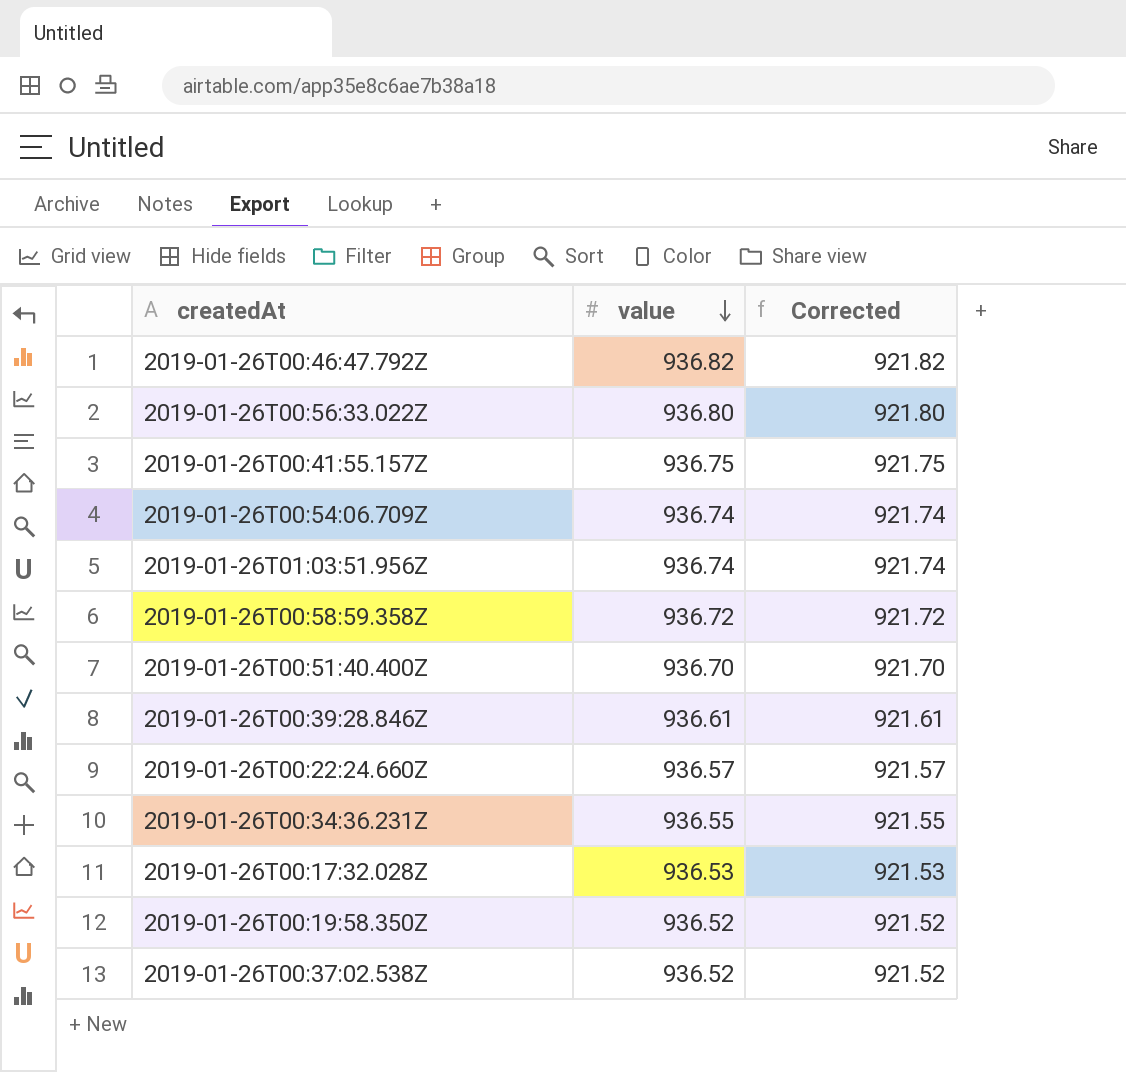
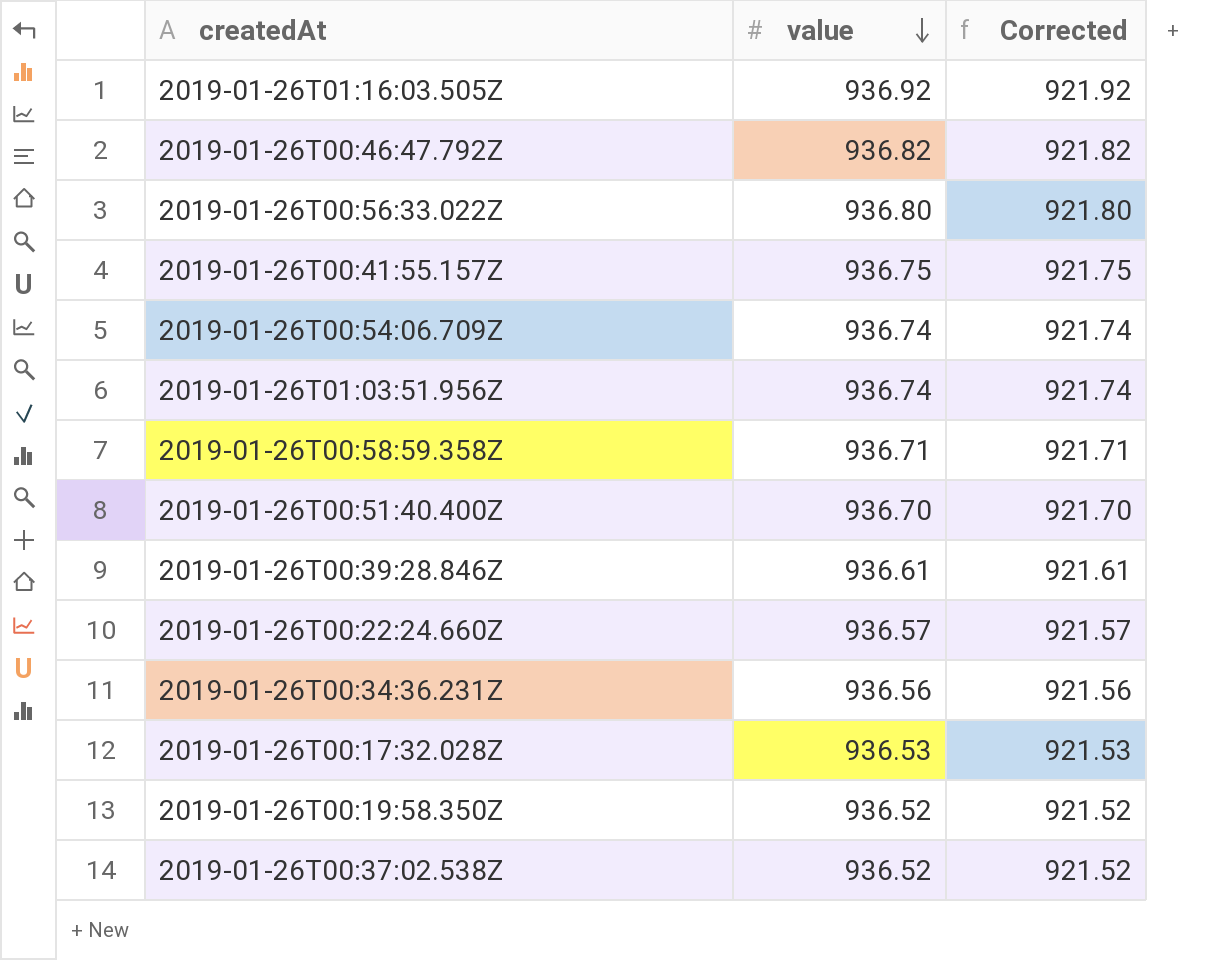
row 2019-01-26T01:16:03.505Z: none -> 936.92 | 921.92
2019-01-26T00:58:59.358Z | value: 936.72 -> 936.71
2019-01-26T00:58:59.358Z | Corrected: 921.72 -> 921.71
2019-01-26T00:34:36.231Z | value: 936.55 -> 936.56
2019-01-26T00:34:36.231Z | Corrected: 921.55 -> 921.56

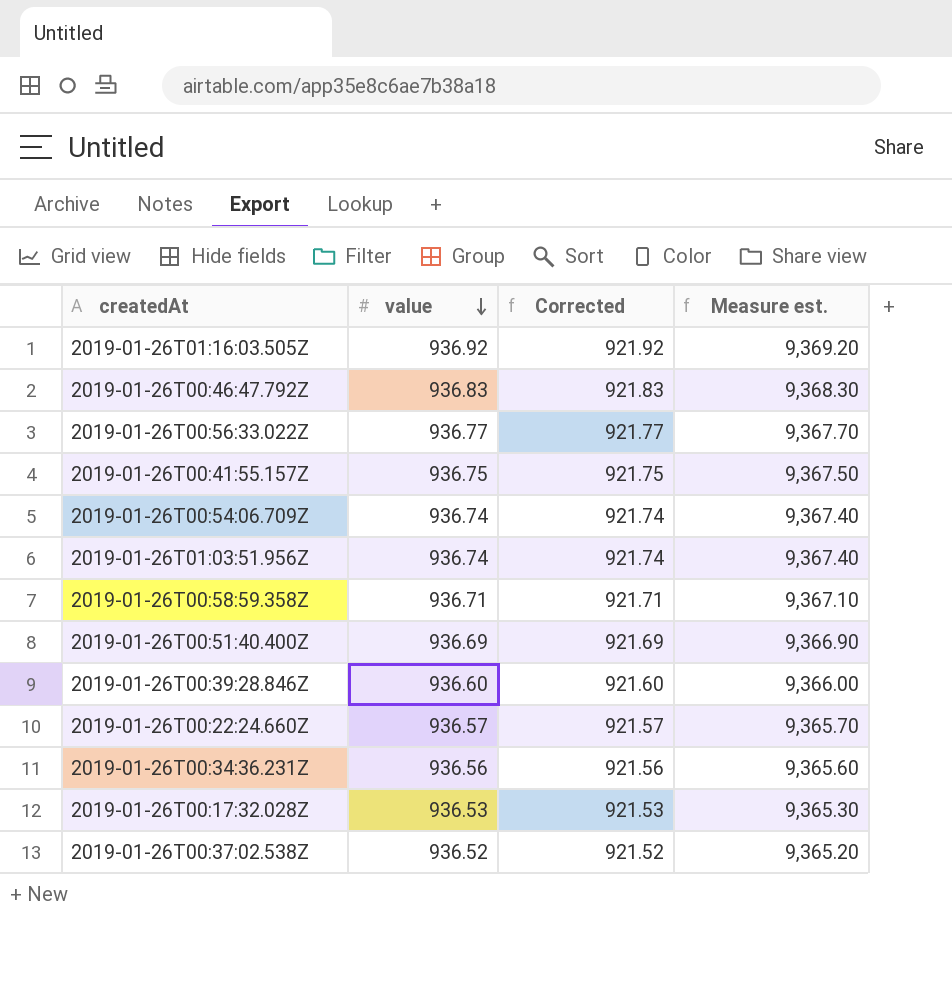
column Measure est. | formula: none -> [value] * 10
row 2019-01-26T00:19:58.350Z: 936.52 | 921.52 -> none
2019-01-26T00:46:47.792Z | value: 936.82 -> 936.83
2019-01-26T00:46:47.792Z | Corrected: 921.82 -> 921.83
2019-01-26T00:56:33.022Z | value: 936.80 -> 936.77
2019-01-26T00:56:33.022Z | Corrected: 921.80 -> 921.77
2019-01-26T00:51:40.400Z | value: 936.70 -> 936.69
2019-01-26T00:51:40.400Z | Corrected: 921.70 -> 921.69
2019-01-26T00:39:28.846Z | value: 936.61 -> 936.60
2019-01-26T00:39:28.846Z | Corrected: 921.61 -> 921.60

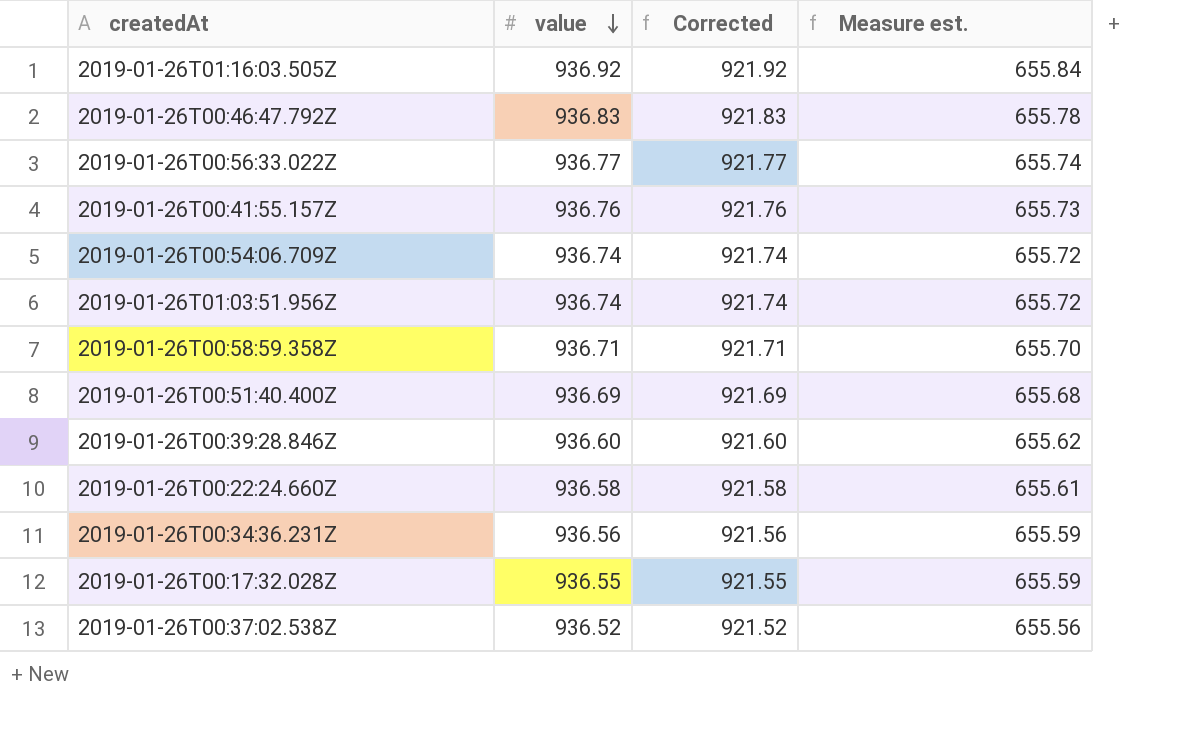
column Measure est. | formula: [value] * 10 -> [value] * 0.7
2019-01-26T00:41:55.157Z | value: 936.75 -> 936.76
2019-01-26T00:41:55.157Z | Corrected: 921.75 -> 921.76
2019-01-26T00:22:24.660Z | value: 936.57 -> 936.58
2019-01-26T00:22:24.660Z | Corrected: 921.57 -> 921.58
2019-01-26T00:17:32.028Z | value: 936.53 -> 936.55
2019-01-26T00:17:32.028Z | Corrected: 921.53 -> 921.55

